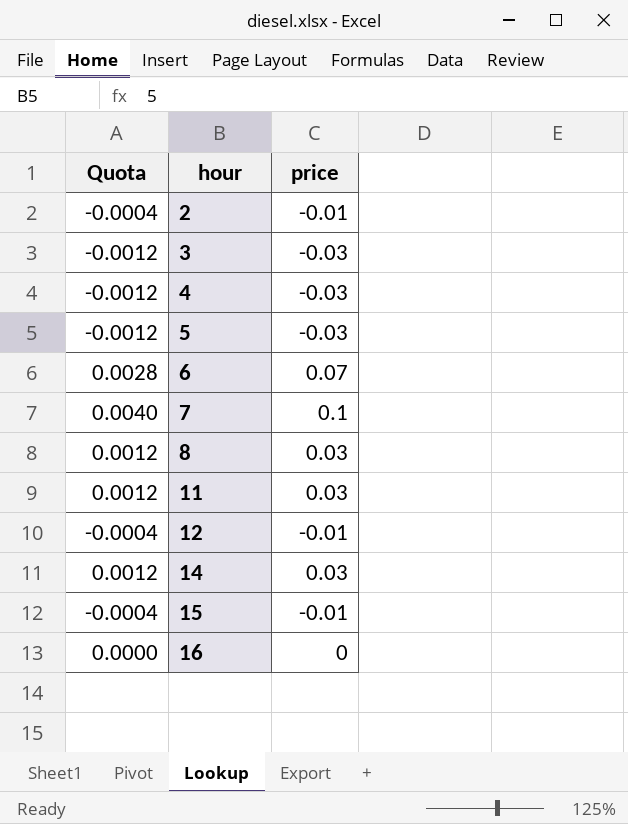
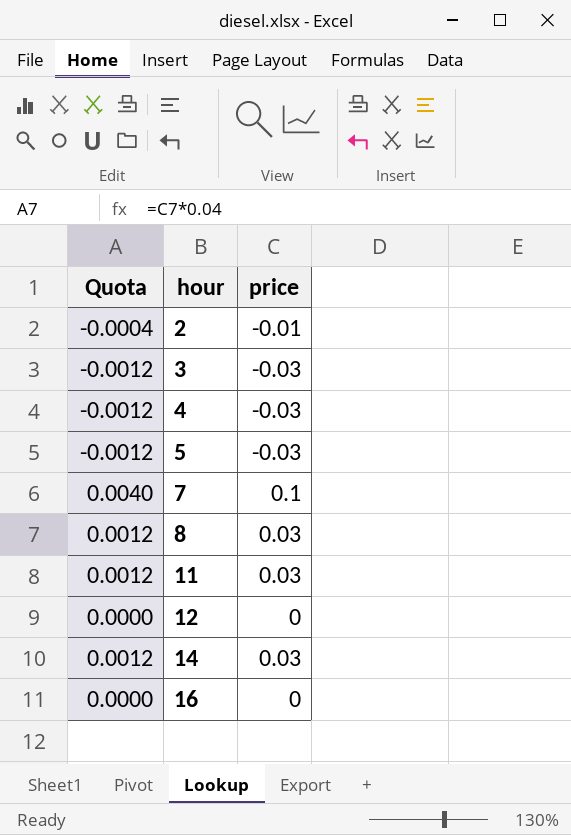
row 6: 0.0028 | 0.07 -> none
row 15: -0.0004 | -0.01 -> none
12 | Quota: -0.0004 -> 0.0000
12 | price: -0.01 -> 0

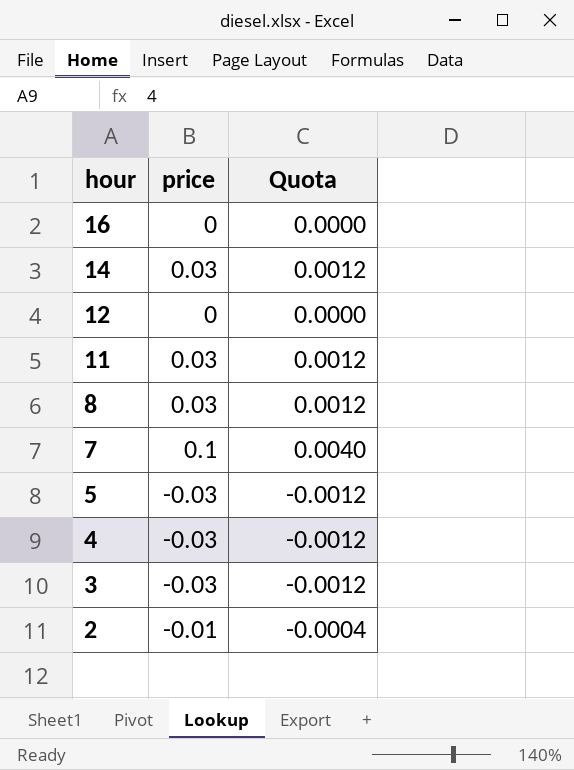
row order: hour ascending -> hour descending
column Quota | position: 1 -> 3

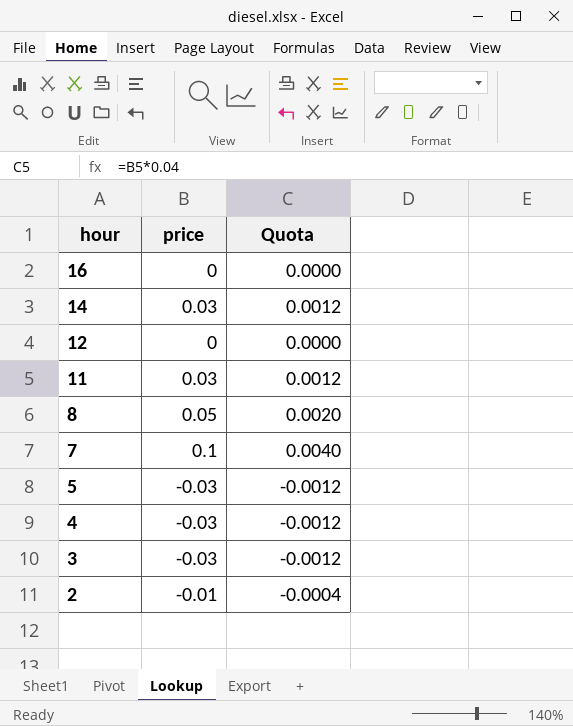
8 | price: 0.03 -> 0.05
8 | Quota: 0.0012 -> 0.0020

